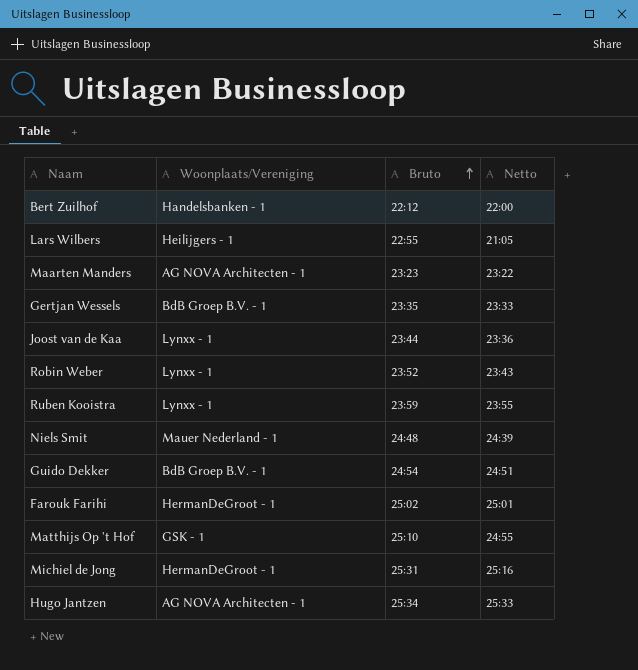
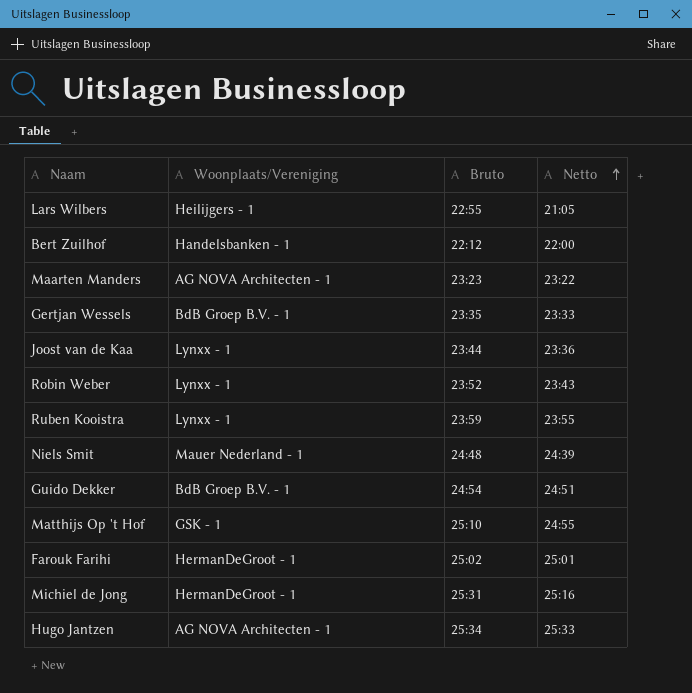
row order: Bruto ascending -> Netto ascending

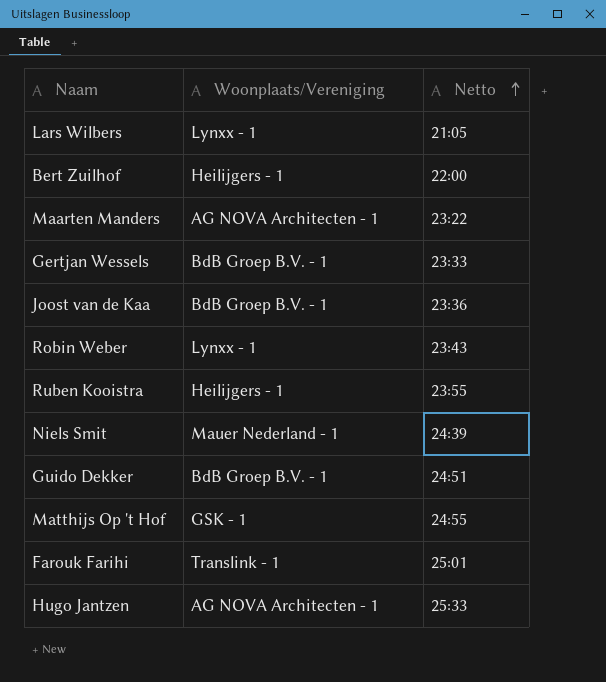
column Bruto | position: 3 -> none
row Michiel de Jong: HermanDeGroot - 1 | 25:31 | 25:16 -> none
Lars Wilbers | Woonplaats/Vereniging: Heilijgers - 1 -> Lynxx - 1
Bert Zuilhof | Woonplaats/Vereniging: Handelsbanken - 1 -> Heilijgers - 1
Joost van de Kaa | Woonplaats/Vereniging: Lynxx - 1 -> BdB Groep B.V. - 1
Ruben Kooistra | Woonplaats/Vereniging: Lynxx - 1 -> Heilijgers - 1
Farouk Farihi | Woonplaats/Vereniging: HermanDeGroot - 1 -> Translink - 1

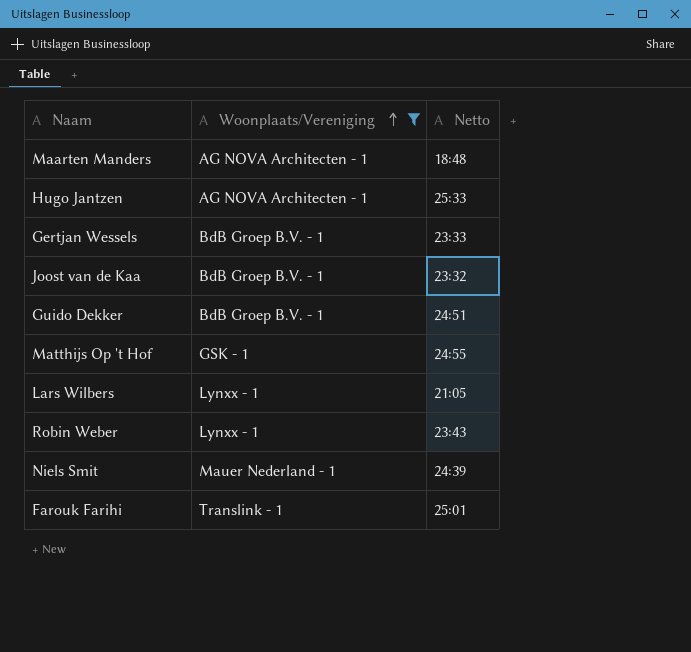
filter: none -> Woonplaats/Vereniging != Heilijgers - 1
row order: Netto ascending -> Woonplaats/Vereniging ascending
Maarten Manders | Netto: 23:22 -> 18:48
Joost van de Kaa | Netto: 23:36 -> 23:32

